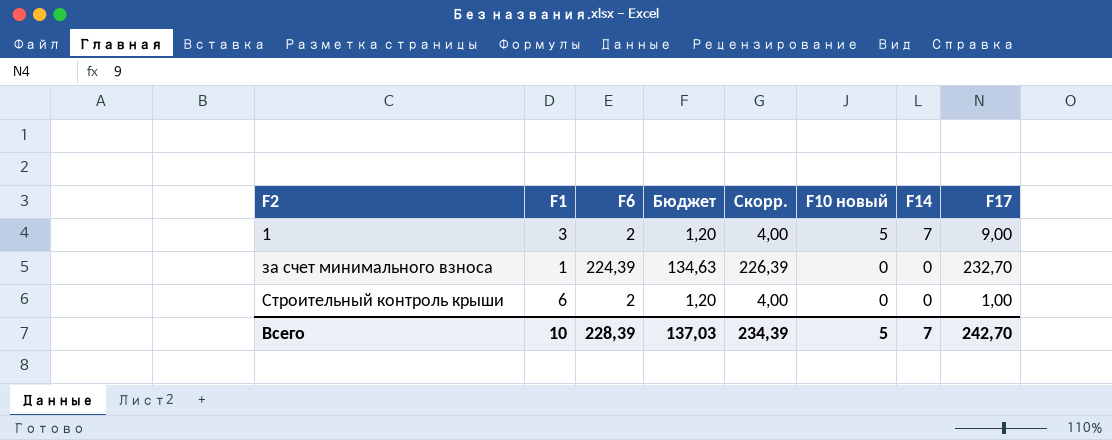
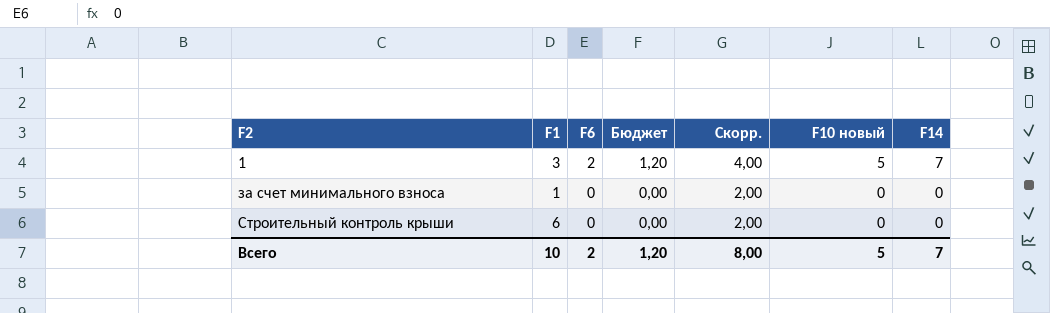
column F17 | position: 8 -> none
за счет минимального взноса | F6: 224,39 -> 0
за счет минимального взноса | Бюджет: 134,63 -> 0,00
за счет минимального взноса | Скорр.: 226,39 -> 2,00
Строительный контроль крыши | F6: 2 -> 0
Строительный контроль крыши | Бюджет: 1,20 -> 0,00
Строительный контроль крыши | Скорр.: 4,00 -> 2,00
Всего | F6: 228,39 -> 2
Всего | Бюджет: 137,03 -> 1,20
Всего | Скорр.: 234,39 -> 8,00

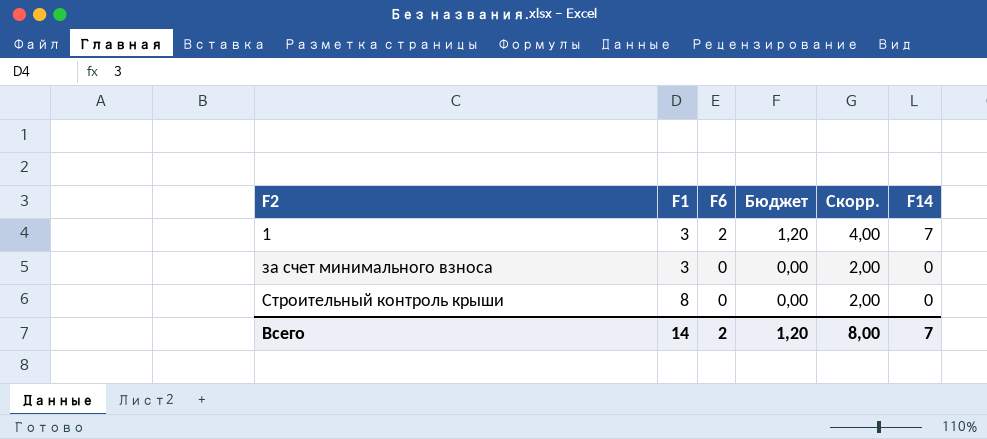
column F10 новый | position: 6 -> none
за счет минимального взноса | F1: 1 -> 3
Строительный контроль крыши | F1: 6 -> 8
Всего | F1: 10 -> 14

